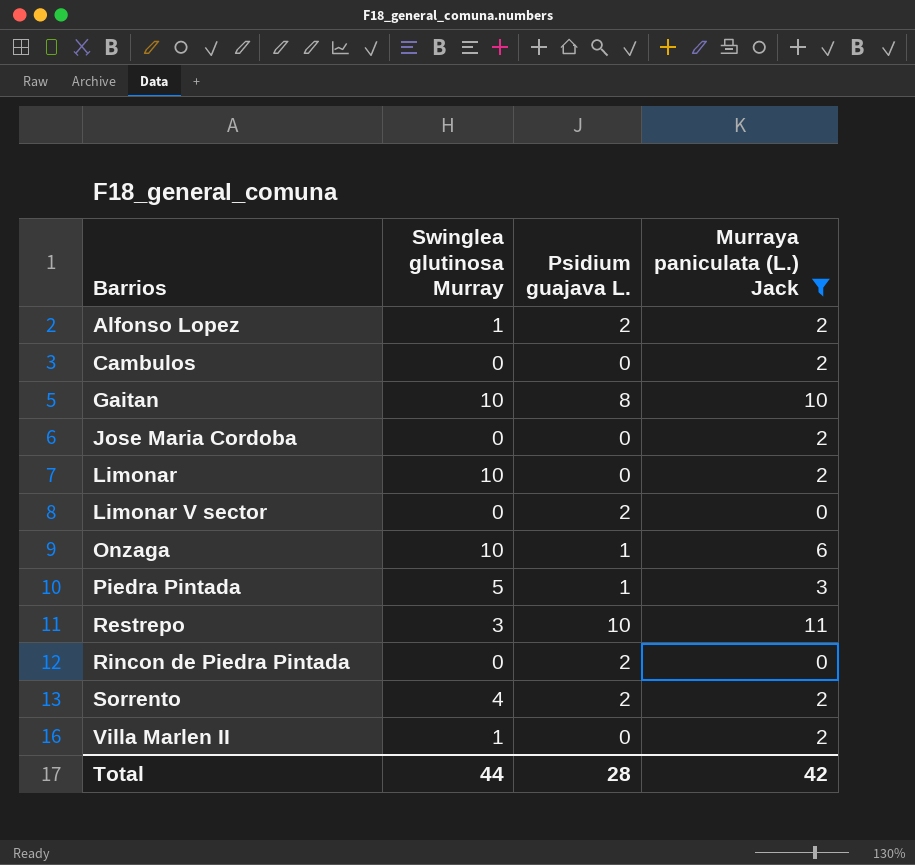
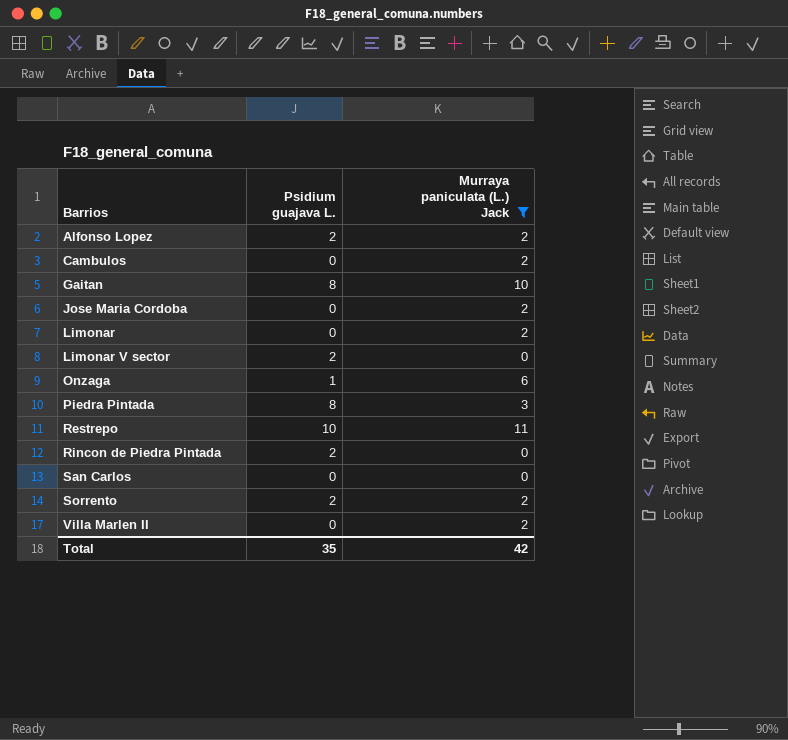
column Swinglea glutinosa Murray | position: 2 -> none
Piedra Pintada | Psidium guajava L.: 1 -> 8
row San Carlos: none -> 0 | 0
Total | Psidium guajava L.: 28 -> 35

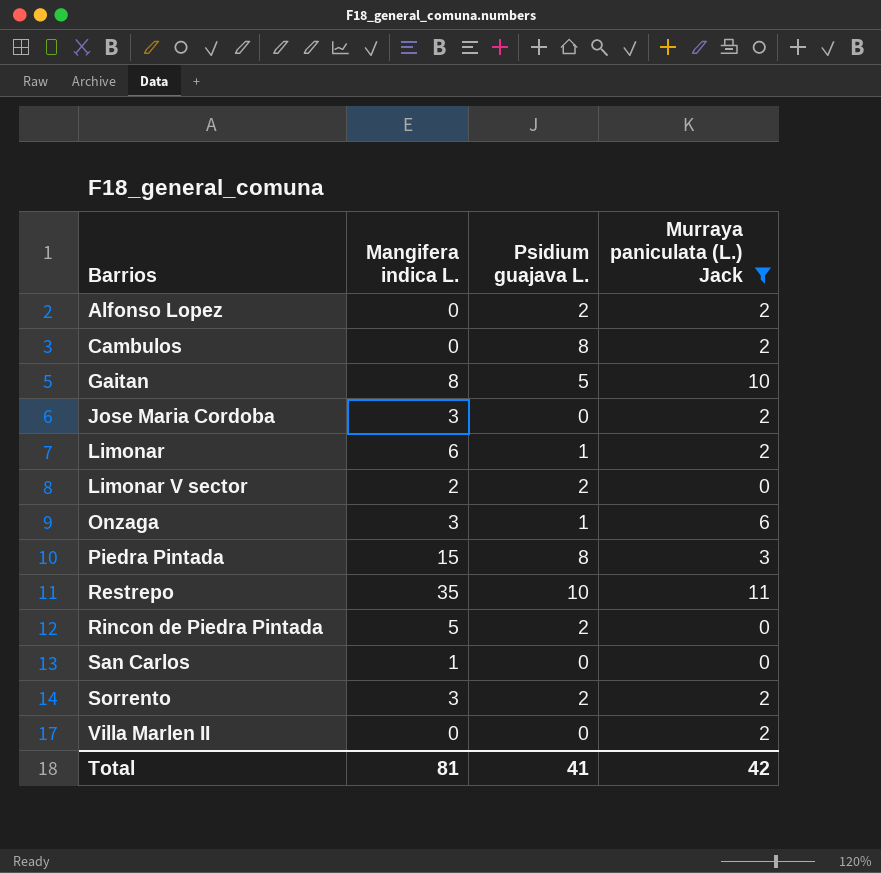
column Mangifera indica L. | position: none -> 2
Cambulos | Psidium guajava L.: 0 -> 8
Gaitan | Psidium guajava L.: 8 -> 5
Limonar | Psidium guajava L.: 0 -> 1
Total | Psidium guajava L.: 35 -> 41

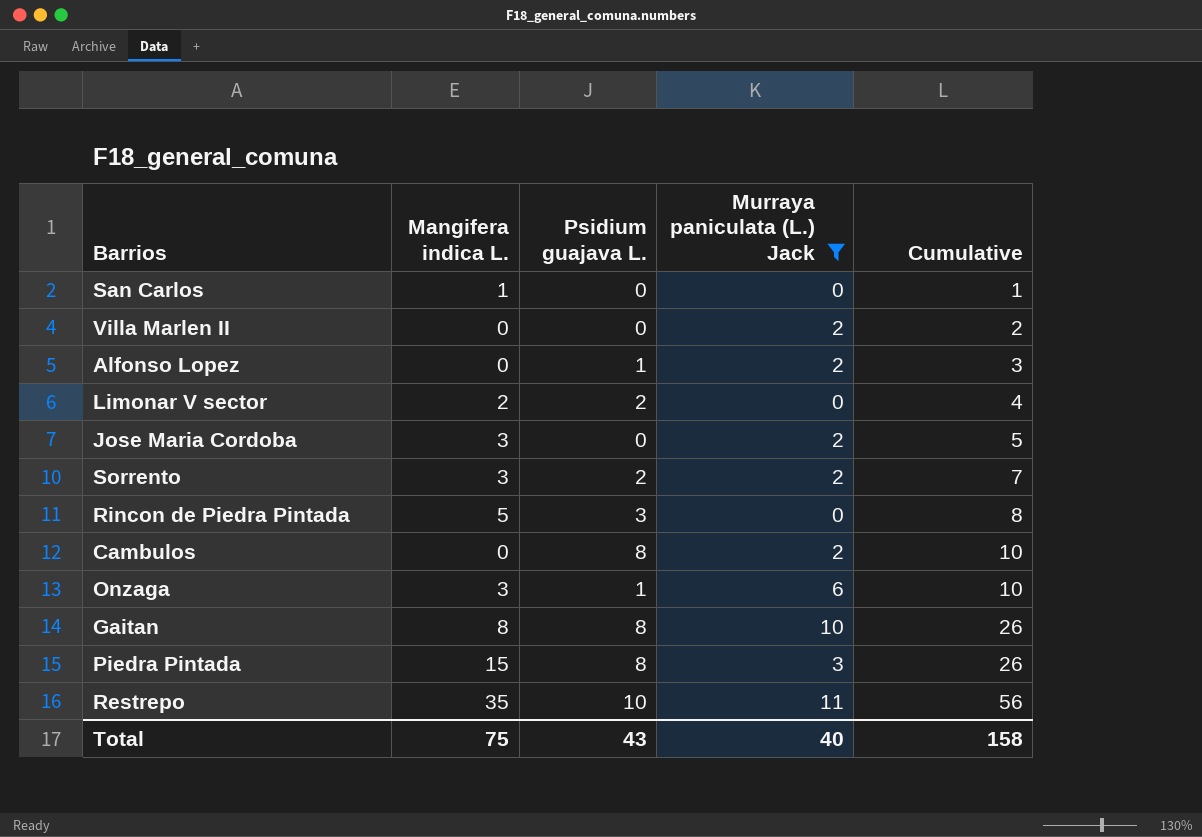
row order: Barrios ascending -> Cumulative ascending
column Cumulative | formula: none -> [Mangifera indica L.] + [Psidium guajava L.] + [Murraya paniculata (L.) Jack]
row Limonar: 6 | 1 | 2 -> none
Alfonso Lopez | Psidium guajava L.: 2 -> 1
Rincon de Piedra Pintada | Psidium guajava L.: 2 -> 3
Gaitan | Psidium guajava L.: 5 -> 8
Total | Mangifera indica L.: 81 -> 75
Total | Psidium guajava L.: 41 -> 43
Total | Murraya paniculata (L.) Jack: 42 -> 40

